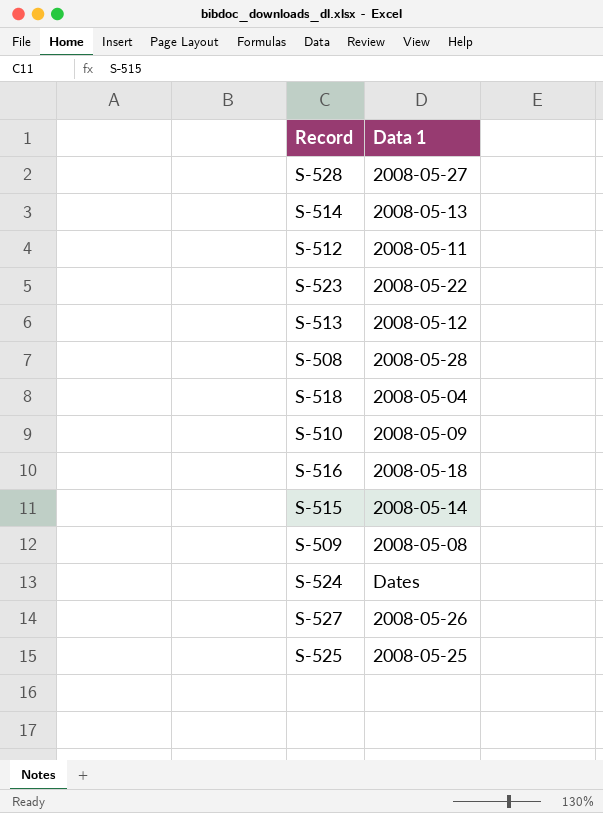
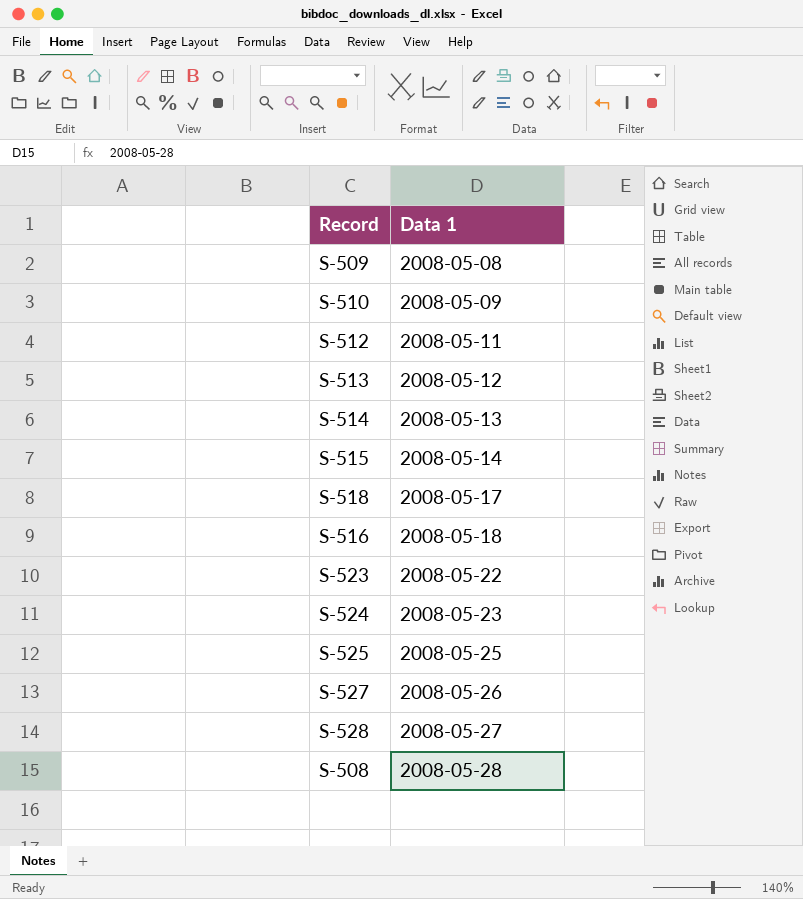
row order: none -> Data 1 ascending
S-518 | Data 1: 2008-05-04 -> 2008-05-17
S-524 | Data 1: Dates -> 2008-05-23

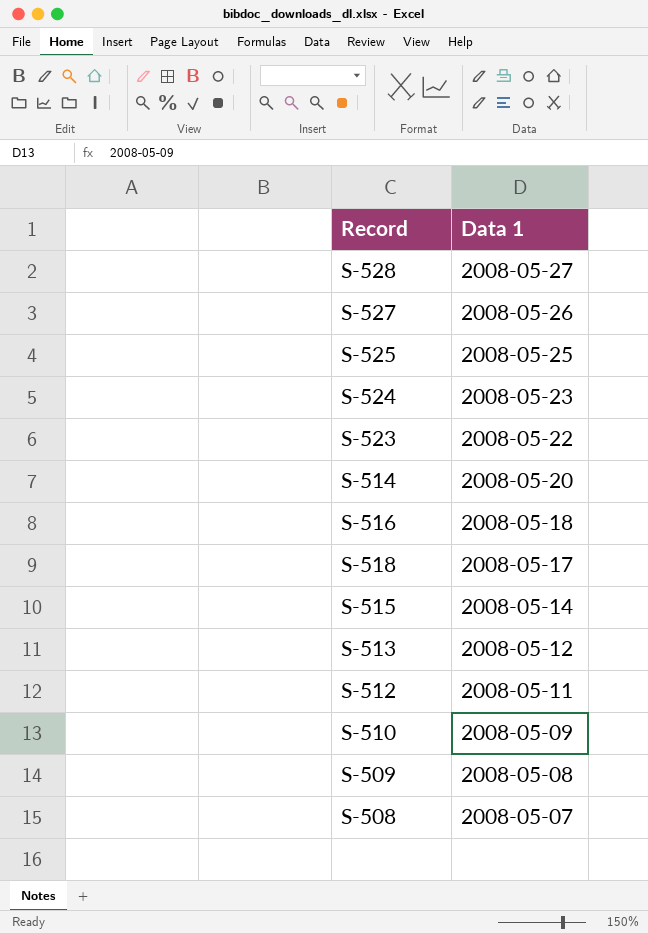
row order: Data 1 ascending -> Data 1 descending
S-514 | Data 1: 2008-05-13 -> 2008-05-20
S-508 | Data 1: 2008-05-28 -> 2008-05-07

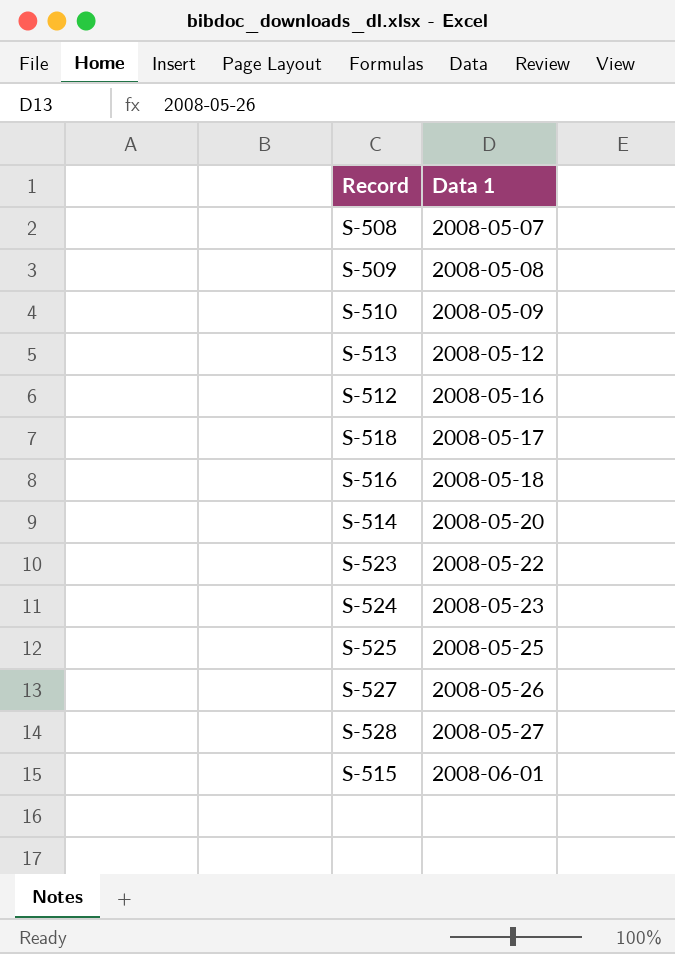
row order: Data 1 descending -> Data 1 ascending
S-512 | Data 1: 2008-05-11 -> 2008-05-16
S-515 | Data 1: 2008-05-14 -> 2008-06-01

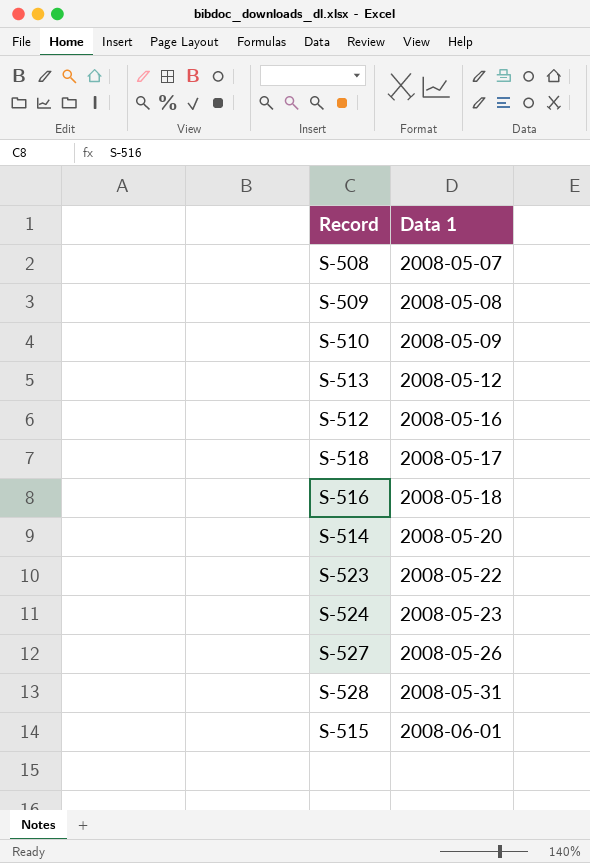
row S-525: 2008-05-25 -> none
S-528 | Data 1: 2008-05-27 -> 2008-05-31

